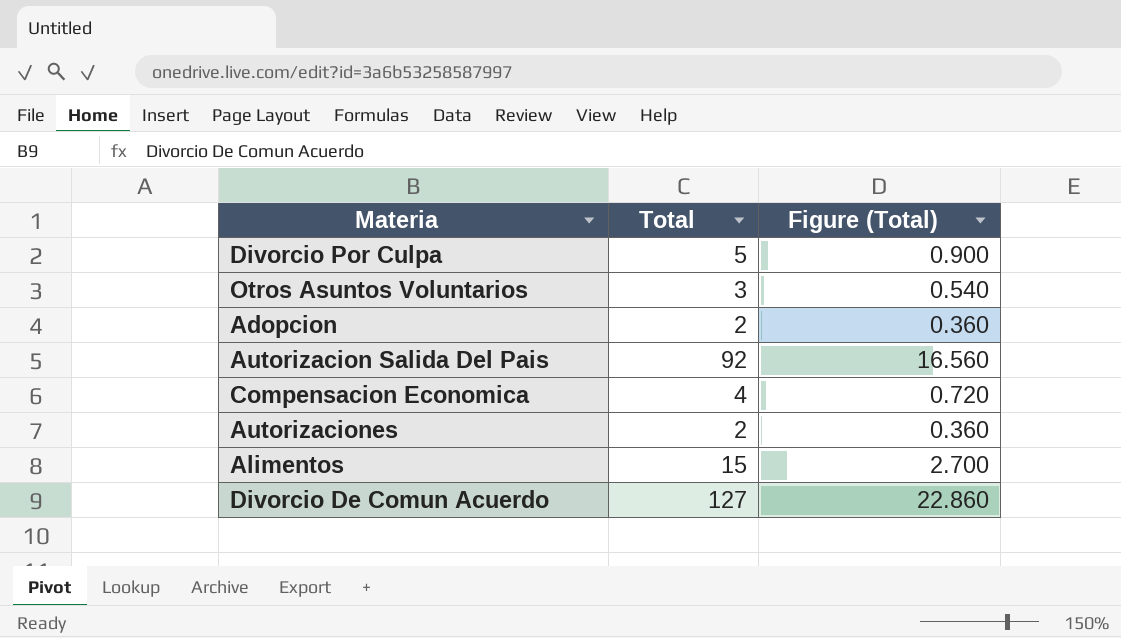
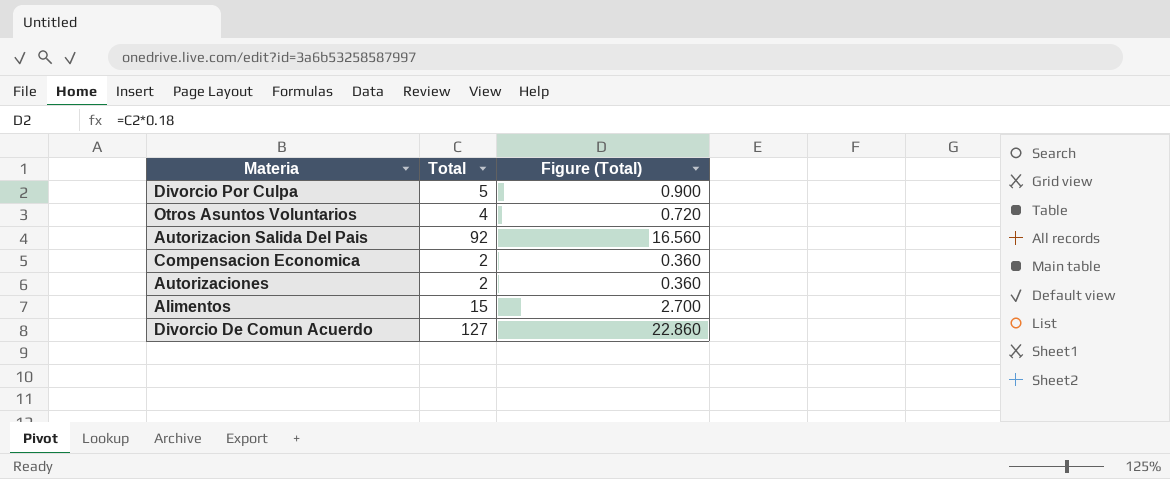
row Adopcion: 2 | 0.360 -> none
Otros Asuntos Voluntarios | Total: 3 -> 4
Otros Asuntos Voluntarios | Figure (Total): 0.540 -> 0.720
Compensacion Economica | Total: 4 -> 2
Compensacion Economica | Figure (Total): 0.720 -> 0.360

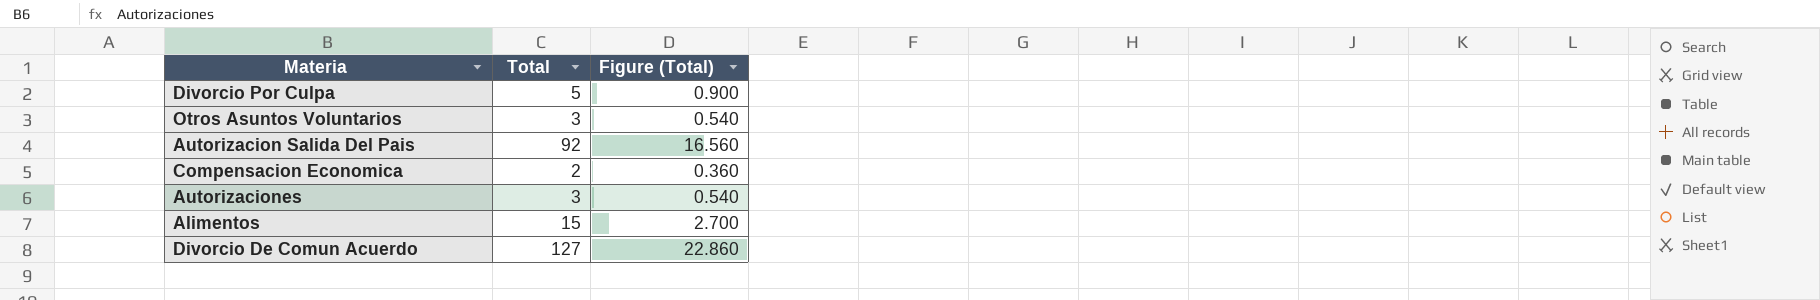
Otros Asuntos Voluntarios | Total: 4 -> 3
Otros Asuntos Voluntarios | Figure (Total): 0.720 -> 0.540
Autorizaciones | Total: 2 -> 3
Autorizaciones | Figure (Total): 0.360 -> 0.540

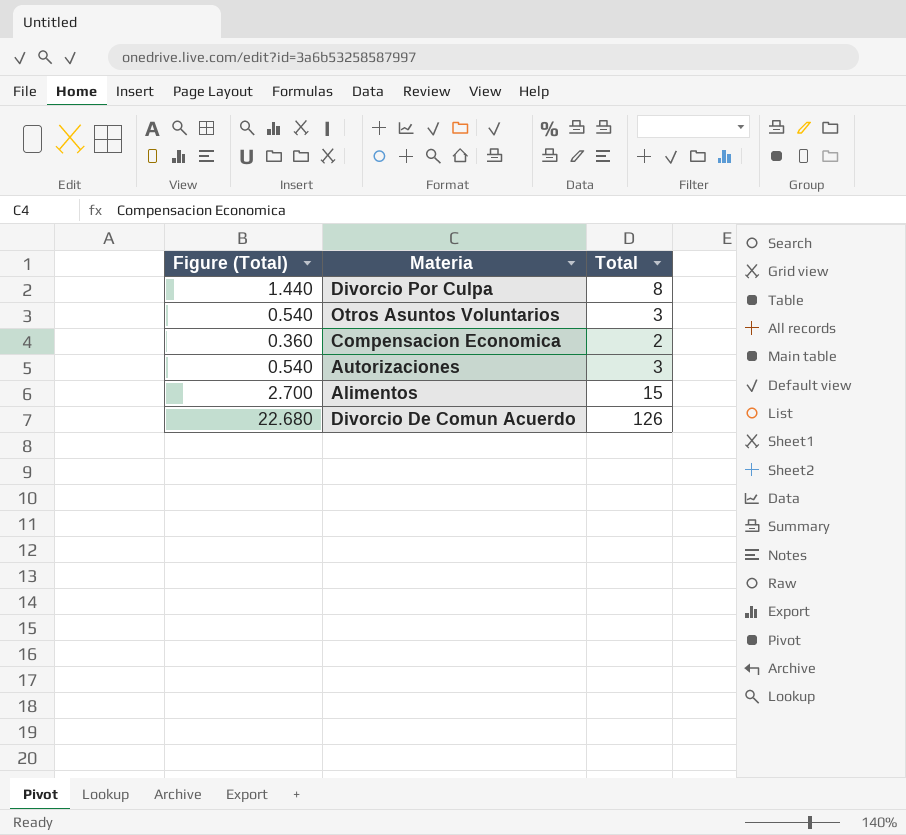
column Figure (Total) | position: 3 -> 1
row Autorizacion Salida Del Pais: 92 | 16.560 -> none
Divorcio Por Culpa | Figure (Total): 0.900 -> 1.440
Divorcio Por Culpa | Total: 5 -> 8
Divorcio De Comun Acuerdo | Figure (Total): 22.860 -> 22.680
Divorcio De Comun Acuerdo | Total: 127 -> 126

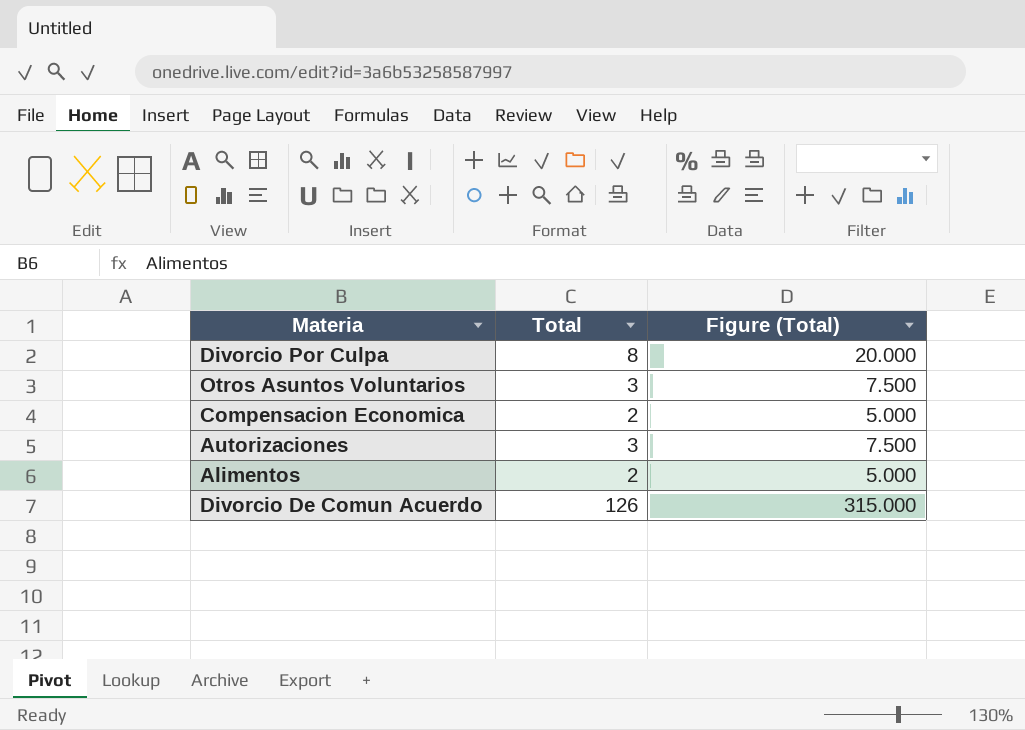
column Figure (Total) | formula: [Total] * 0.18 -> [Total] * 2.5
column Figure (Total) | position: 1 -> 3
Alimentos | Total: 15 -> 2

